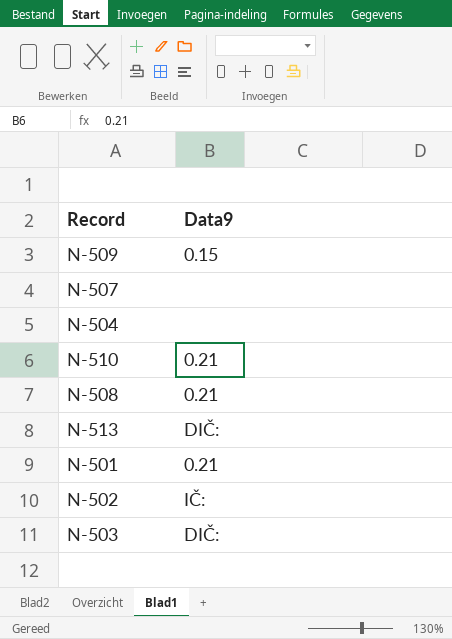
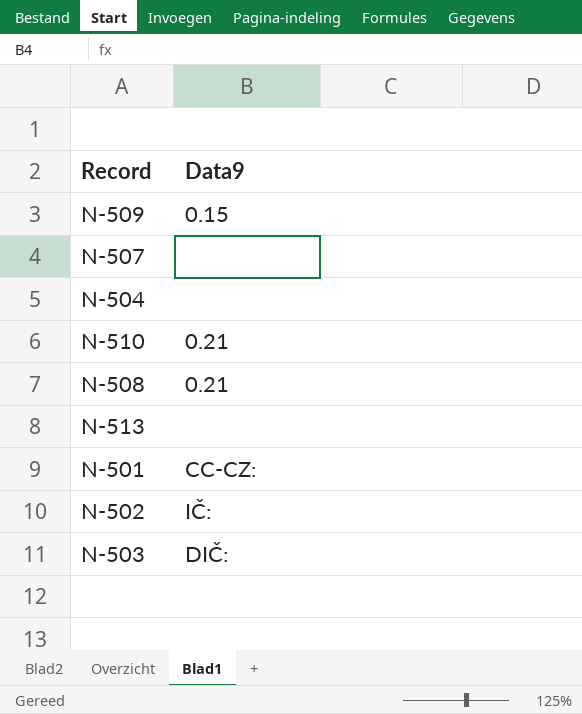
N-513 | Data9: DIČ: -> none
N-501 | Data9: 0.21 -> CC-CZ:

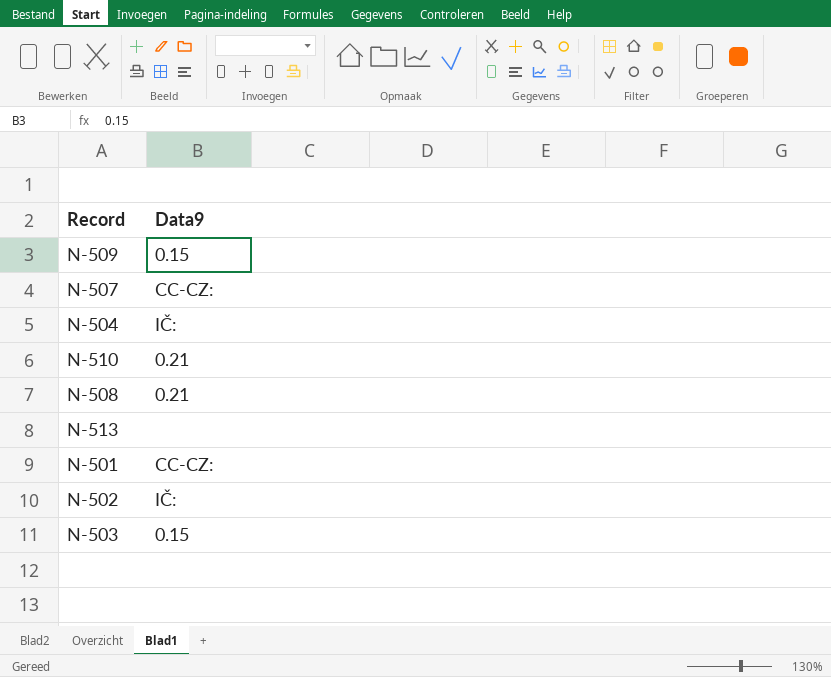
N-507 | Data9: none -> CC-CZ:
N-504 | Data9: none -> IČ:
N-503 | Data9: DIČ: -> 0.15

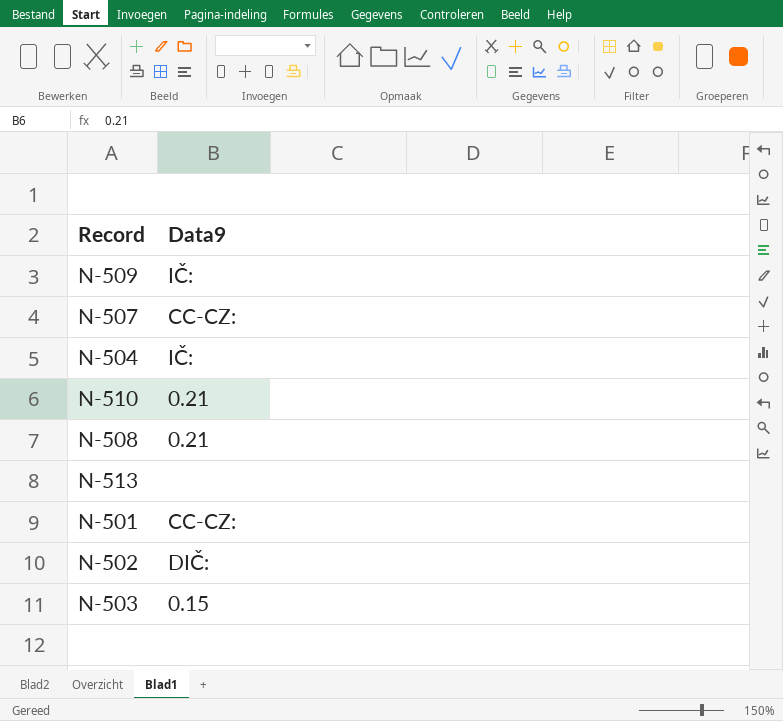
N-509 | Data9: 0.15 -> IČ:
N-502 | Data9: IČ: -> DIČ:

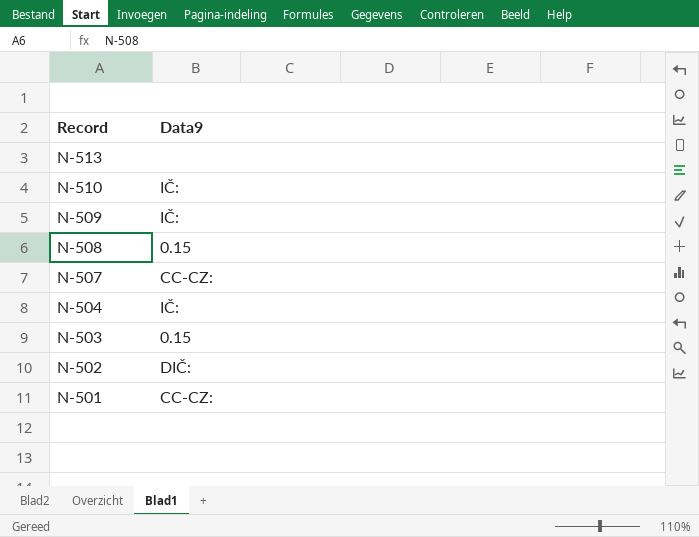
row order: none -> Record descending
N-510 | Data9: 0.21 -> IČ:
N-508 | Data9: 0.21 -> 0.15

